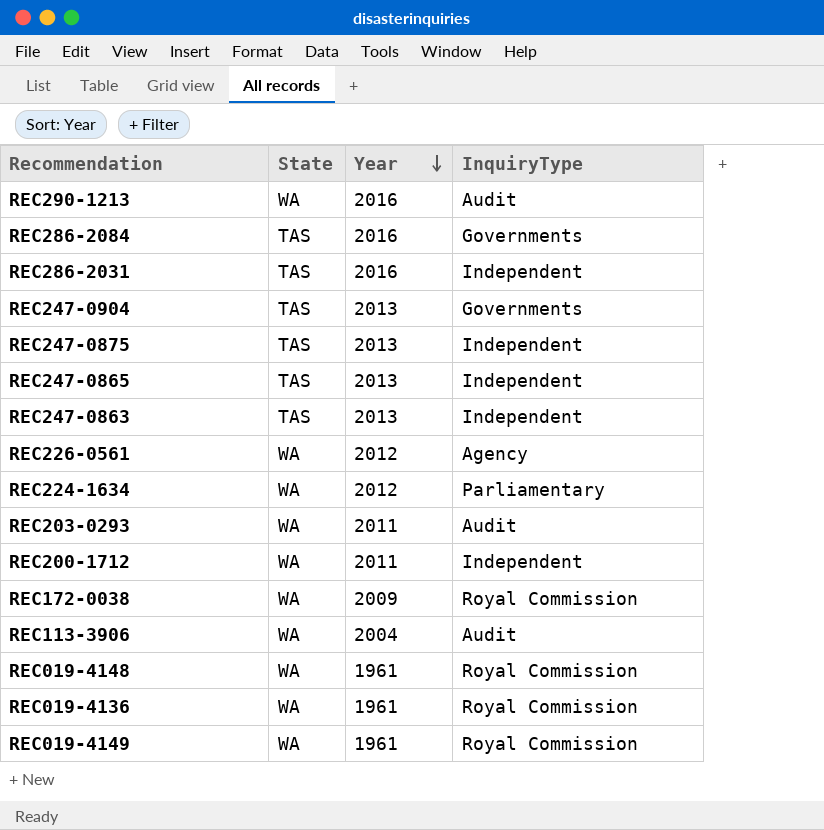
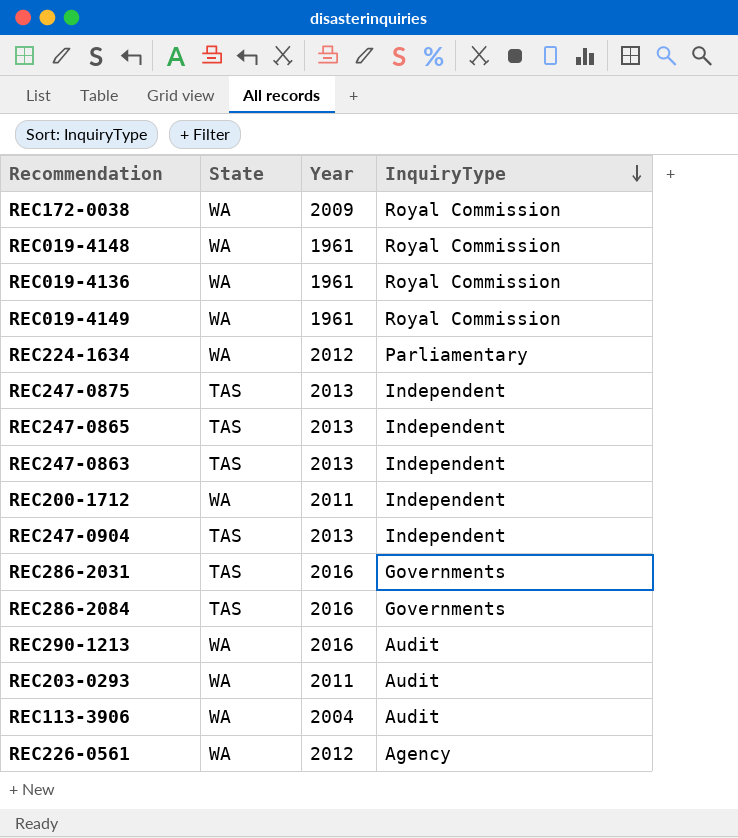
row order: Year descending -> InquiryType descending
REC247-0904 | InquiryType: Governments -> Independent
REC286-2031 | InquiryType: Independent -> Governments

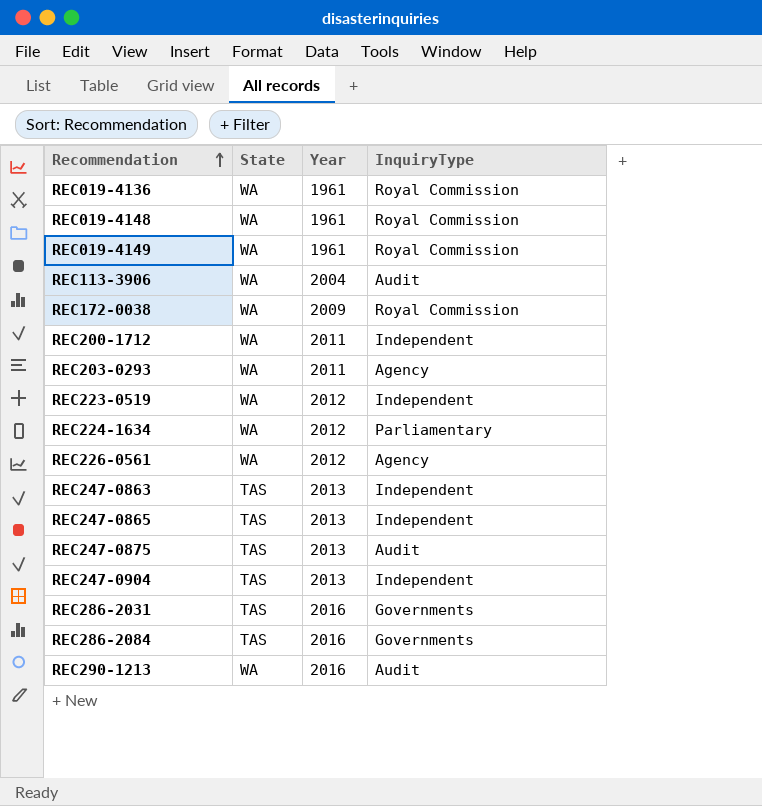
row order: InquiryType descending -> Recommendation ascending
REC203-0293 | InquiryType: Audit -> Agency
row REC223-0519: none -> WA | 2012 | Independent
REC247-0875 | InquiryType: Independent -> Audit

